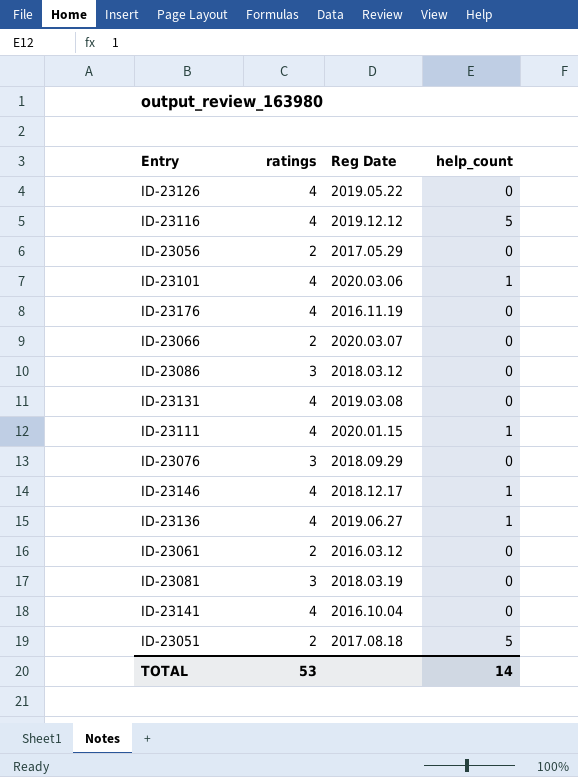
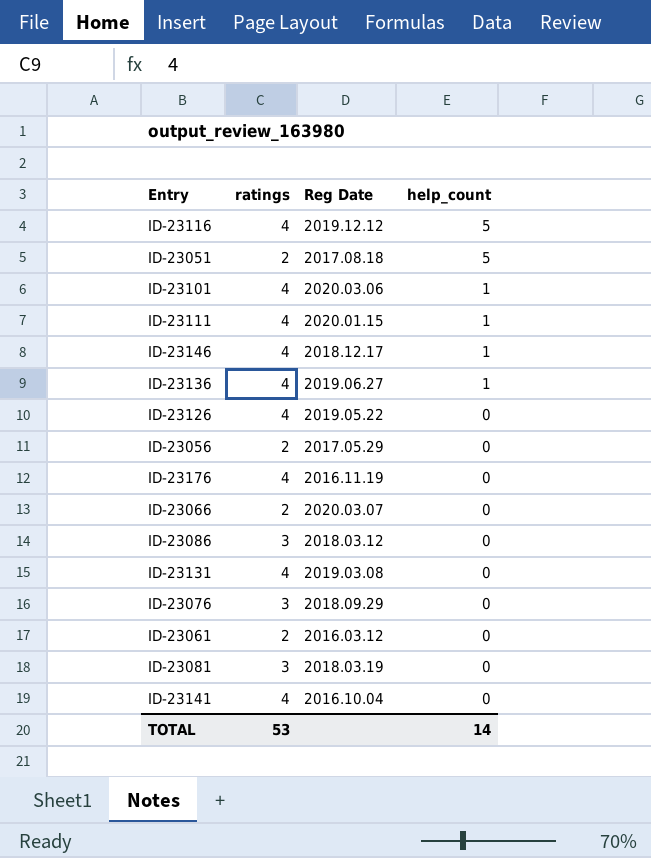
row order: none -> help_count descending

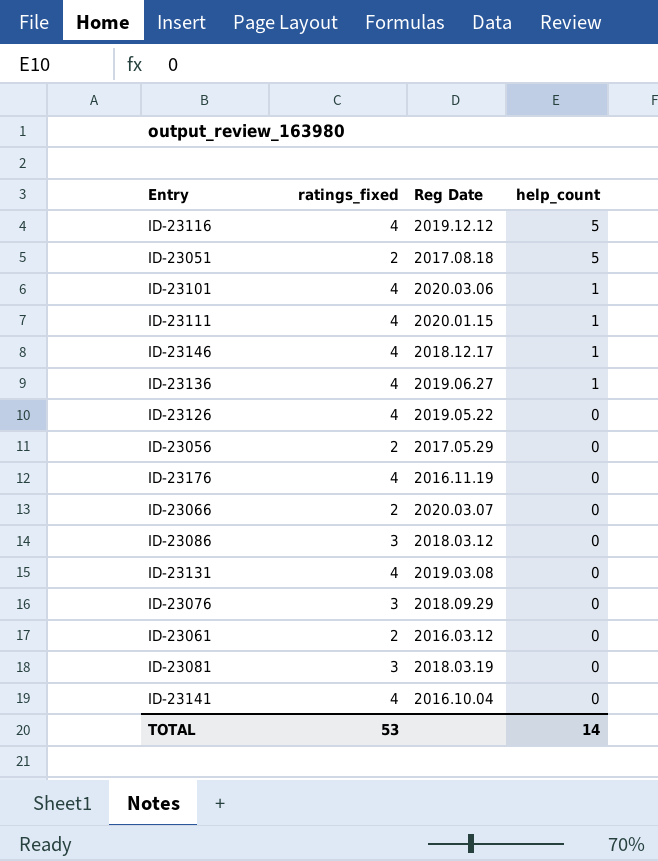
column name: ratings -> ratings_fixed

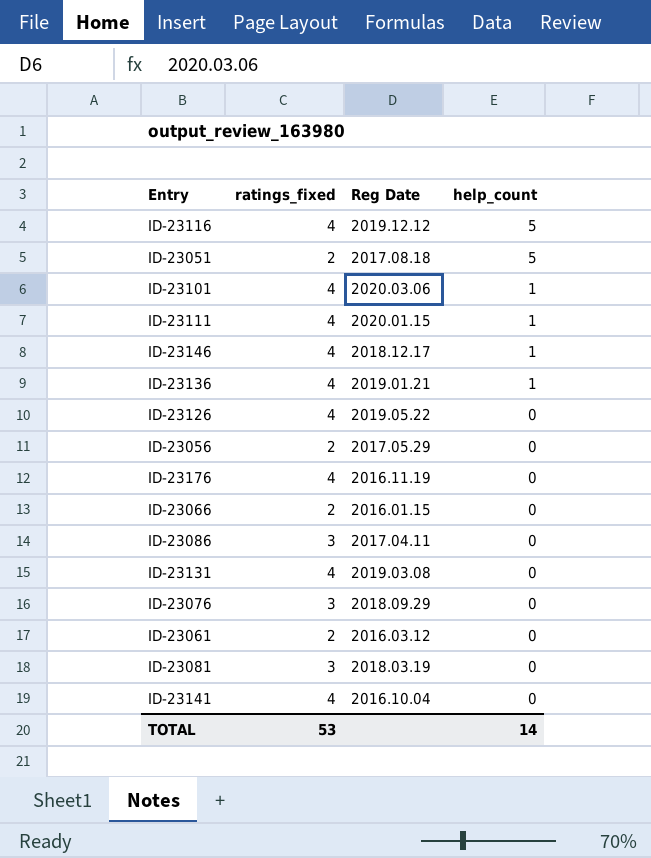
ID-23136 | Reg Date: 2019.06.27 -> 2019.01.21
ID-23066 | Reg Date: 2020.03.07 -> 2016.01.15
ID-23086 | Reg Date: 2018.03.12 -> 2017.04.11

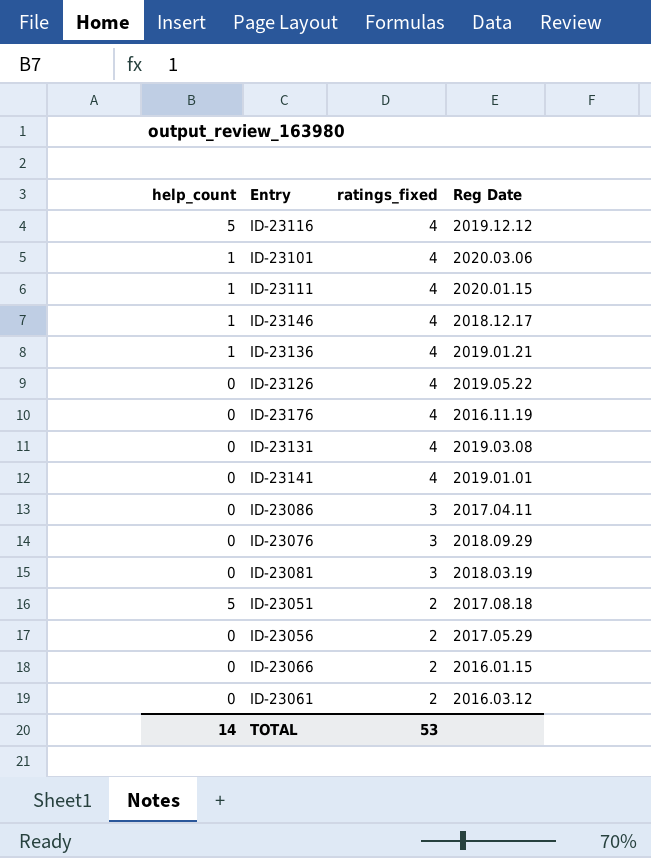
row order: help_count descending -> ratings_fixed descending
column help_count | position: 4 -> 1
ID-23141 | Reg Date: 2016.10.04 -> 2019.01.01

